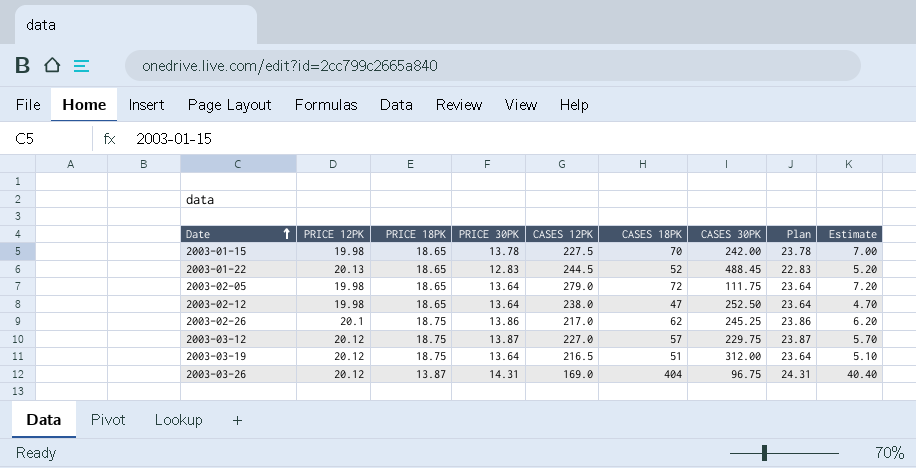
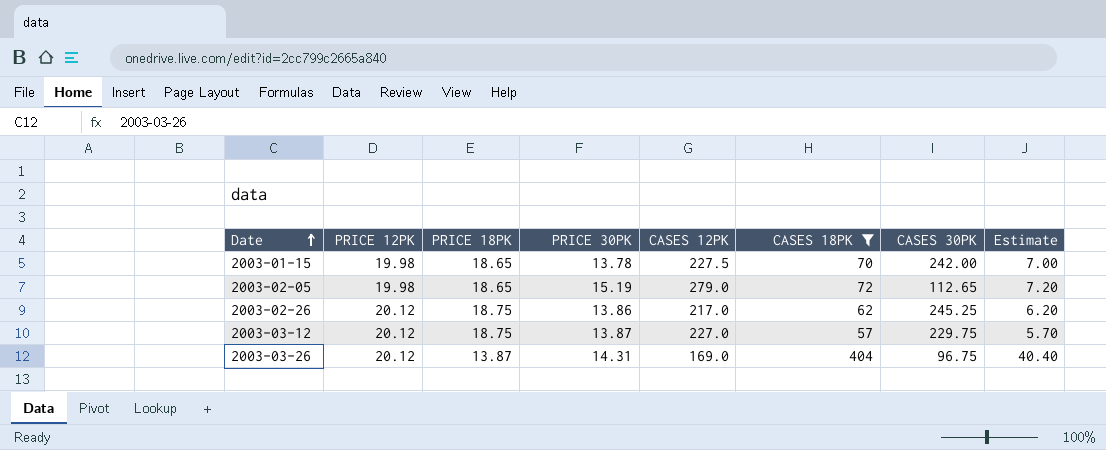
filter: none -> CASES 18PK >= 57
column Plan | formula: [PRICE 30PK] + 10 -> none
2003-02-05 | PRICE 30PK: 13.64 -> 15.19
2003-02-05 | CASES 30PK: 111.75 -> 112.65
2003-02-26 | PRICE 12PK: 20.1 -> 20.12

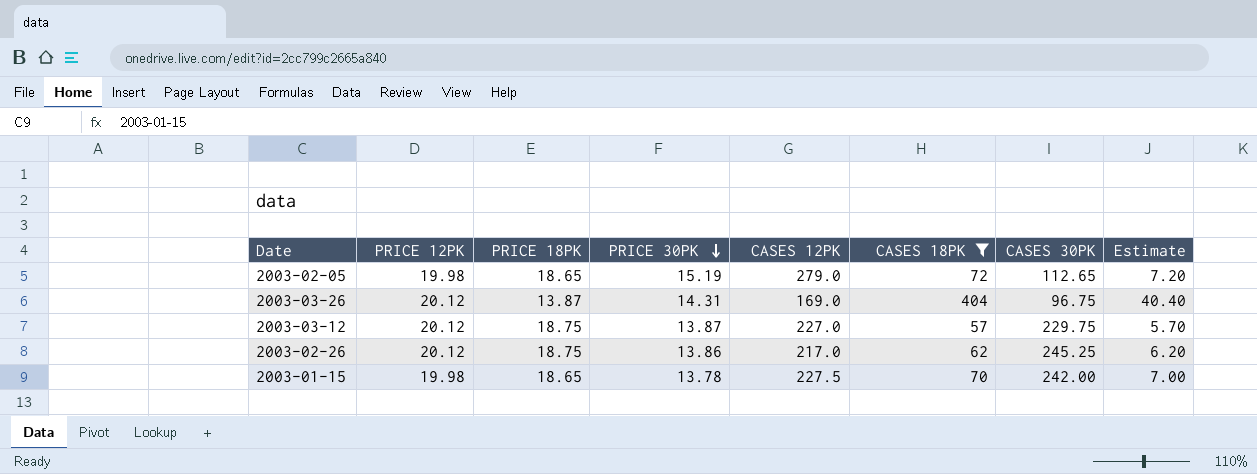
row order: Date ascending -> PRICE 30PK descending

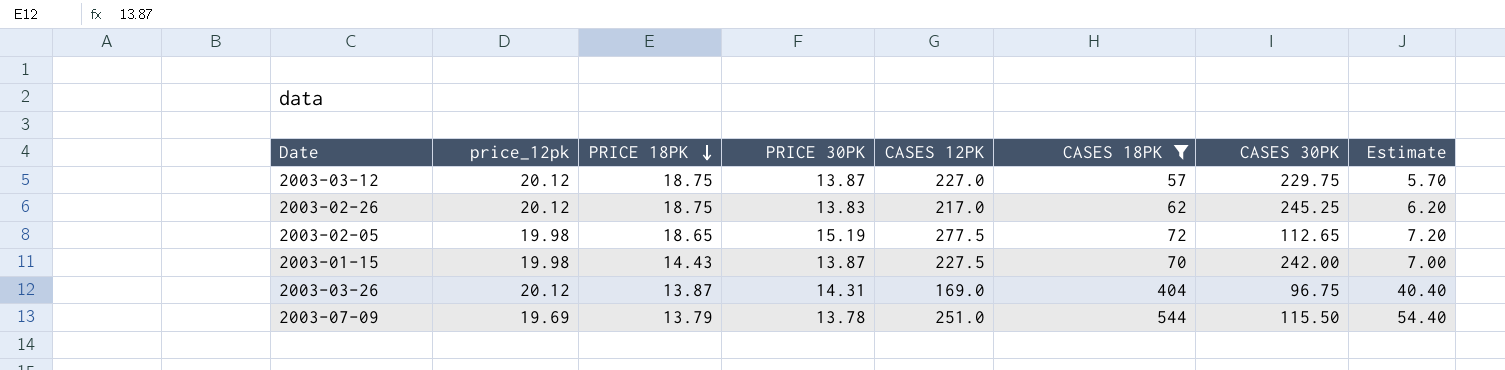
row order: PRICE 30PK descending -> PRICE 18PK descending
column name: PRICE 12PK -> price_12pk
2003-02-26 | PRICE 30PK: 13.86 -> 13.83
2003-02-05 | CASES 12PK: 279.0 -> 277.5
2003-01-15 | PRICE 18PK: 18.65 -> 14.43
2003-01-15 | PRICE 30PK: 13.78 -> 13.87
row 2003-07-09: none -> 19.69 | 13.79 | 13.78 | 251.0 | 544 | 115.50 | 54.40

